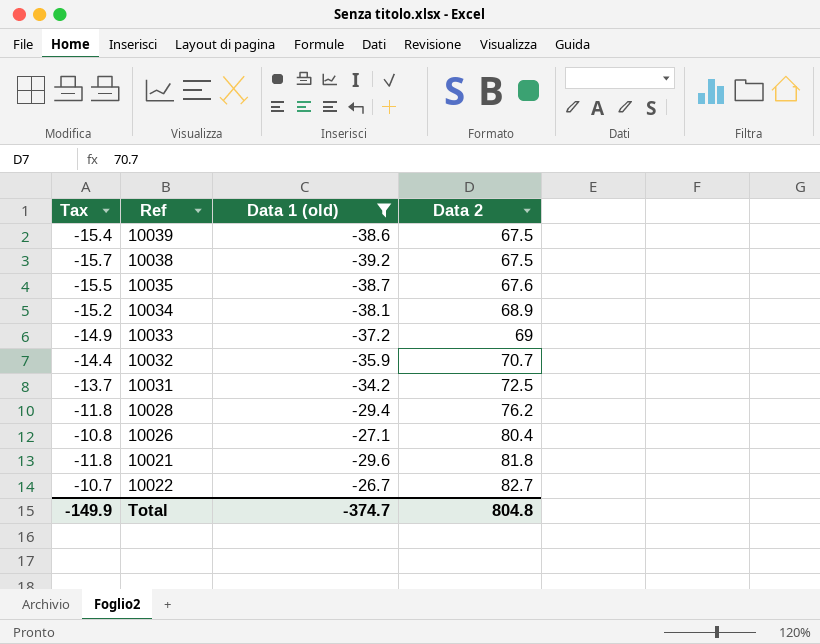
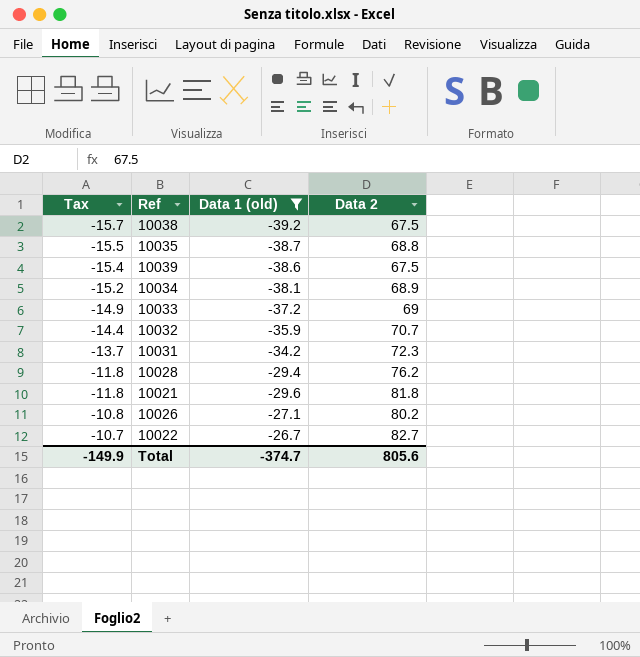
row order: Data 2 ascending -> Tax ascending
10035 | Data 2: 67.6 -> 68.8
10031 | Data 2: 72.5 -> 72.3
10026 | Data 2: 80.4 -> 80.2
Total | Data 2: 804.8 -> 805.6

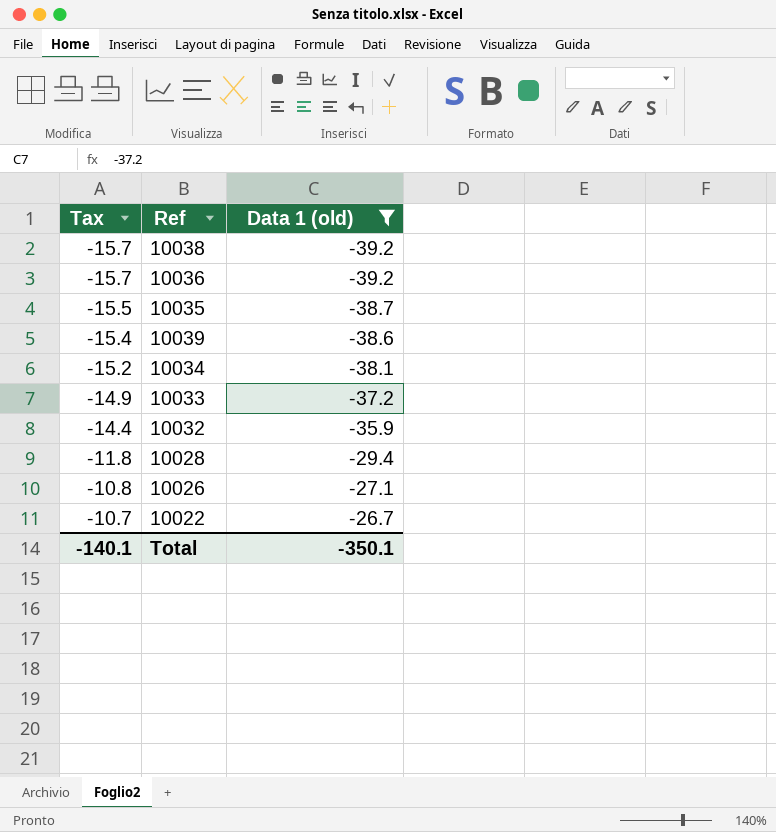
column Data 2 | position: 4 -> none
row 10031: -13.7 | -34.2 | 72.3 -> none
row 10021: -11.8 | -29.6 | 81.8 -> none
row 10036: none -> -15.7 | -39.2
Total | Tax: -149.9 -> -140.1
Total | Data 1 (old): -374.7 -> -350.1

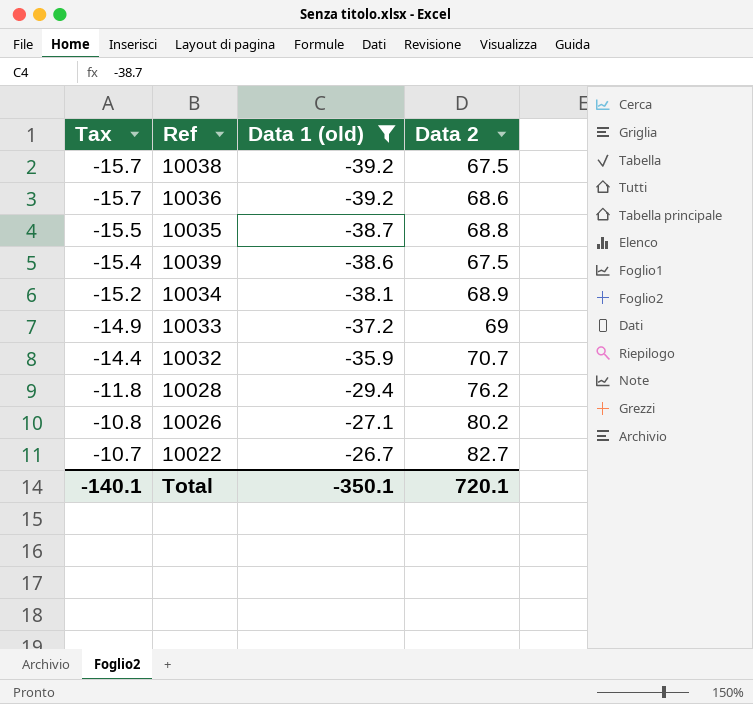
column Data 2 | position: none -> 4

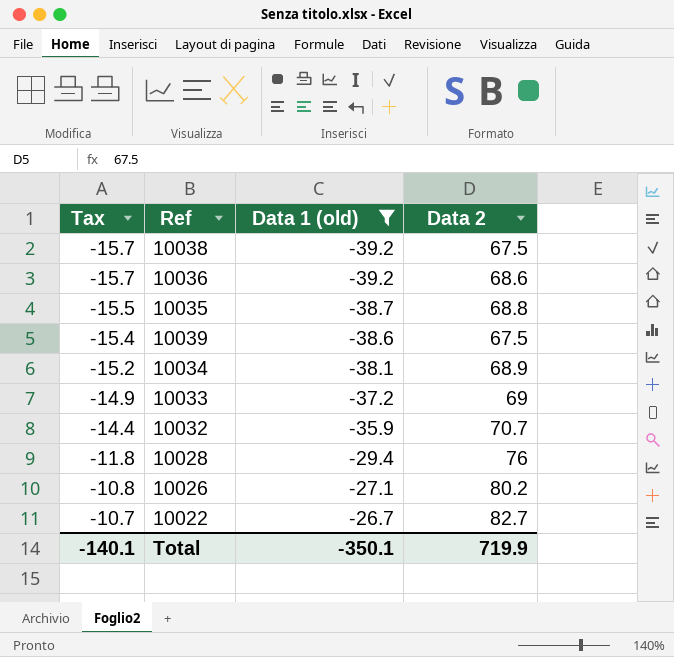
10028 | Data 2: 76.2 -> 76
Total | Data 2: 720.1 -> 719.9

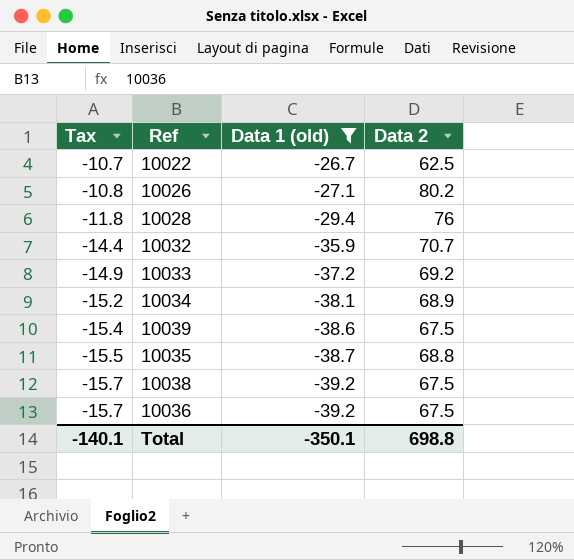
row order: Tax ascending -> Tax descending
10022 | Data 2: 82.7 -> 62.5
10033 | Data 2: 69 -> 69.2
10036 | Data 2: 68.6 -> 67.5
Total | Data 2: 719.9 -> 698.8

